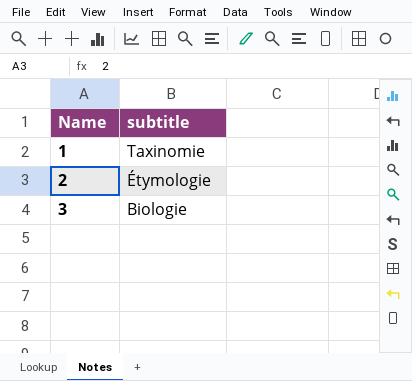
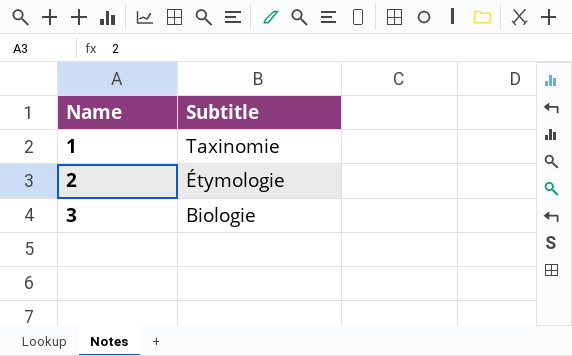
column name: subtitle -> Subtitle

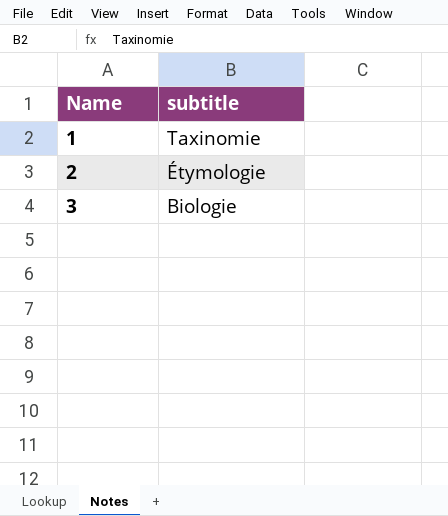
column name: Subtitle -> subtitle

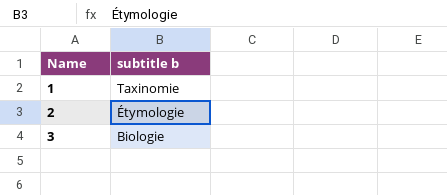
column name: subtitle -> subtitle b

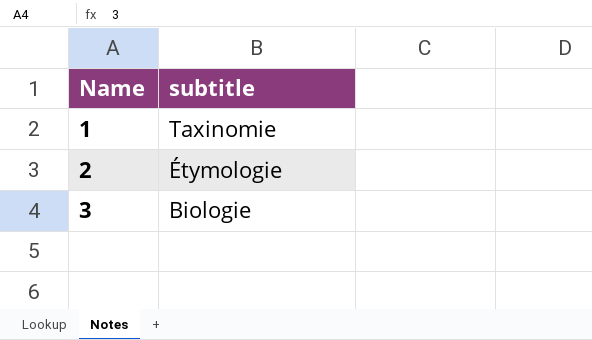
column name: subtitle b -> subtitle

